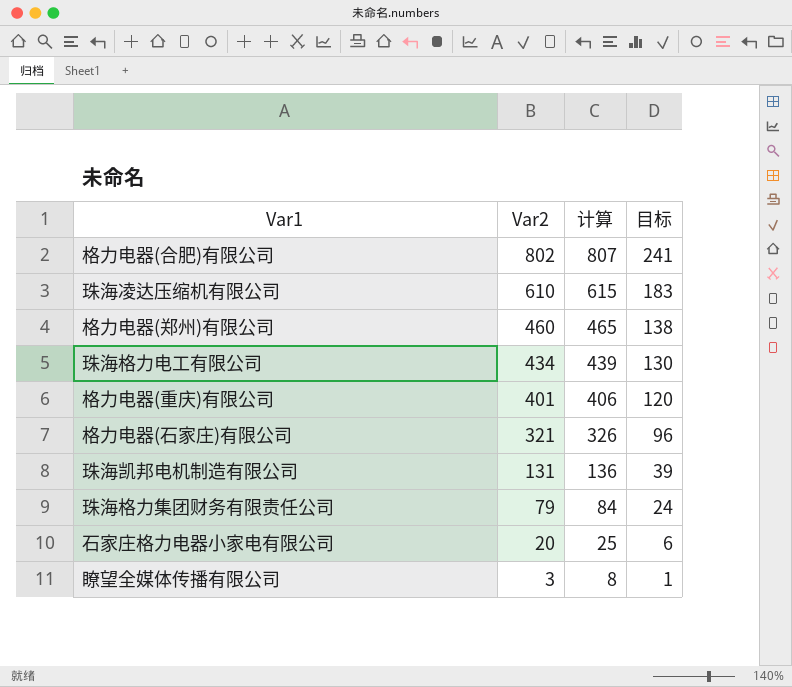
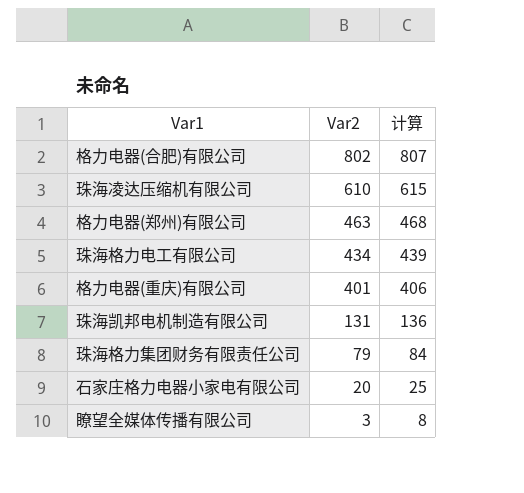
column 目标 | formula: [Var2] * 0.3 -> none
row 格力电器(石家庄)有限公司: 321 | 326 | 96 -> none
格力电器(郑州)有限公司 | Var2: 460 -> 463
格力电器(郑州)有限公司 | 计算: 465 -> 468

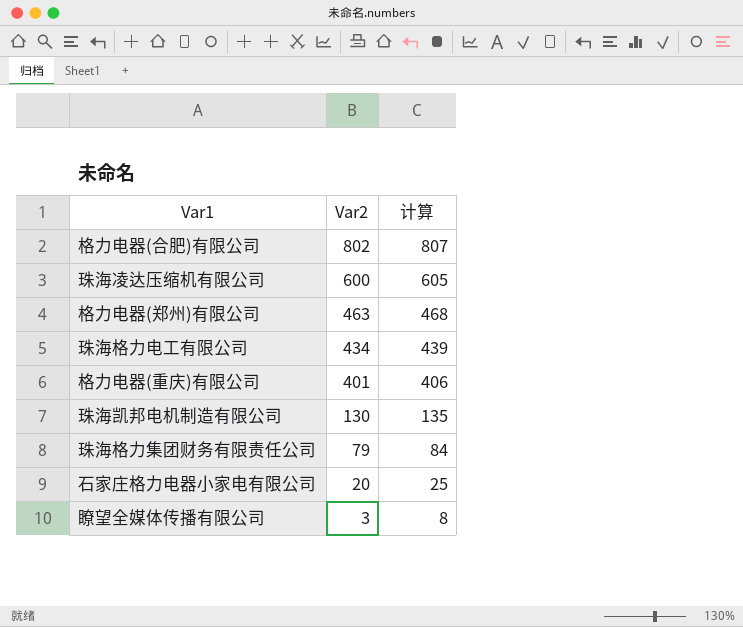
珠海凌达压缩机有限公司 | Var2: 610 -> 600
珠海凌达压缩机有限公司 | 计算: 615 -> 605
珠海凯邦电机制造有限公司 | Var2: 131 -> 130
珠海凯邦电机制造有限公司 | 计算: 136 -> 135

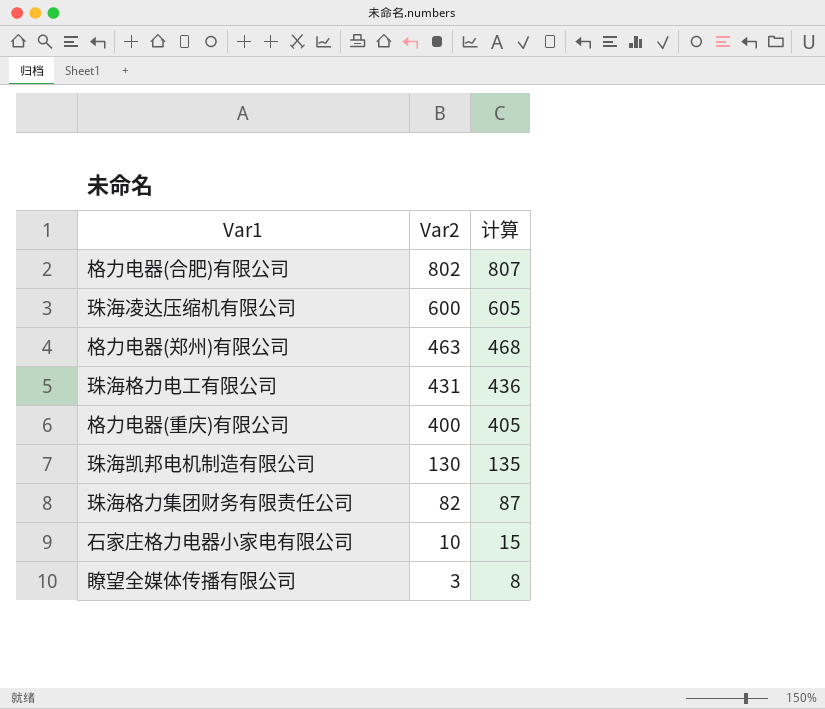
珠海格力电工有限公司 | Var2: 434 -> 431
珠海格力电工有限公司 | 计算: 439 -> 436
格力电器(重庆)有限公司 | Var2: 401 -> 400
格力电器(重庆)有限公司 | 计算: 406 -> 405
珠海格力集团财务有限责任公司 | Var2: 79 -> 82
珠海格力集团财务有限责任公司 | 计算: 84 -> 87
石家庄格力电器小家电有限公司 | Var2: 20 -> 10
石家庄格力电器小家电有限公司 | 计算: 25 -> 15

